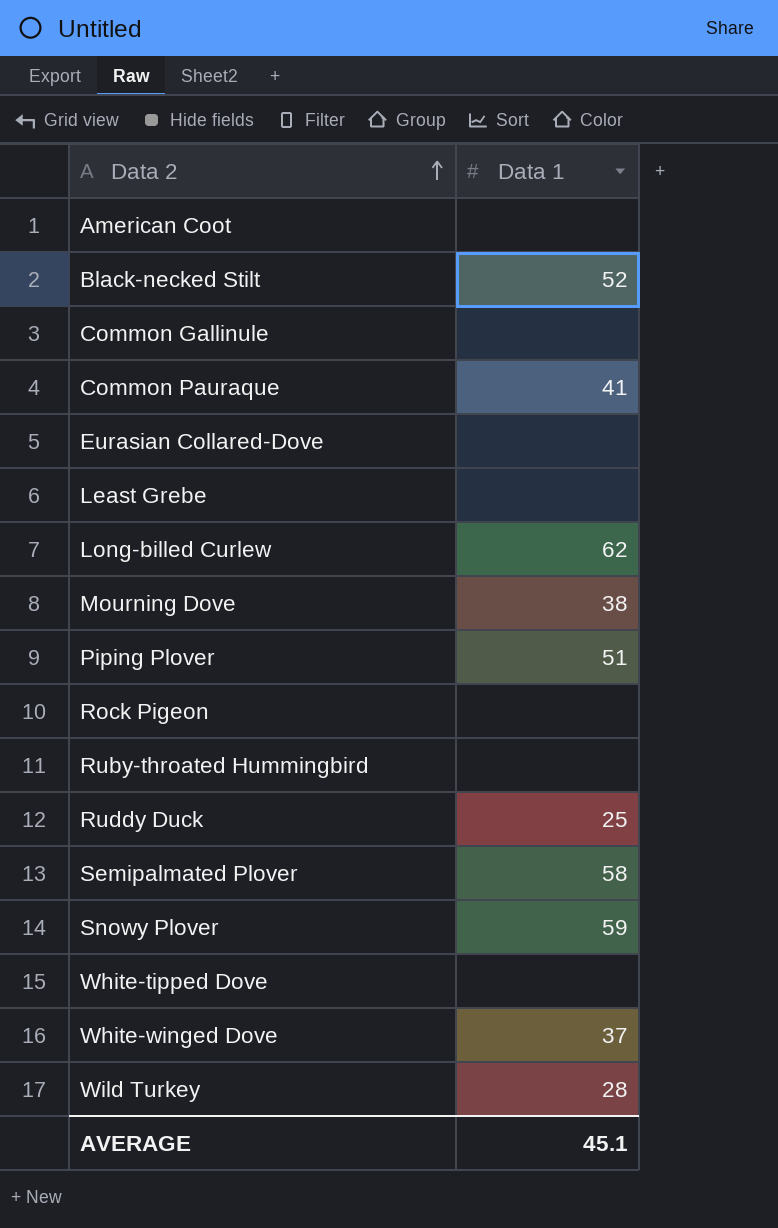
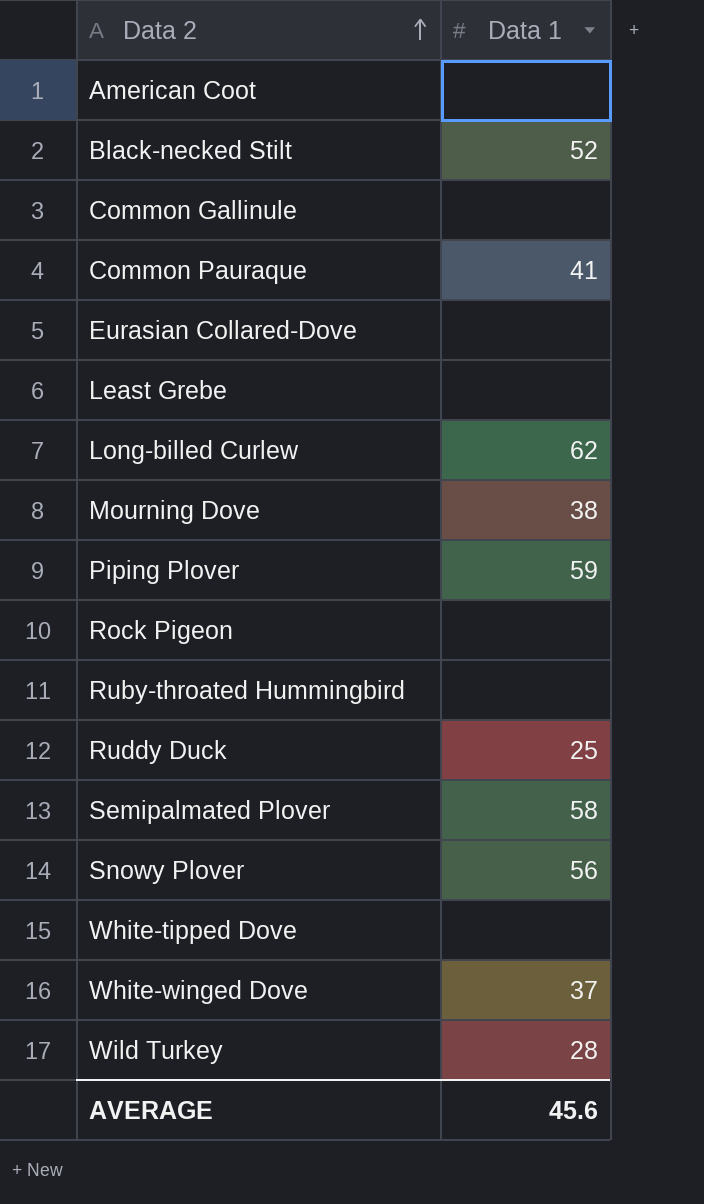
Piping Plover | Data 1: 51 -> 59
Snowy Plover | Data 1: 59 -> 56
AVERAGE | Data 1: 45.1 -> 45.6

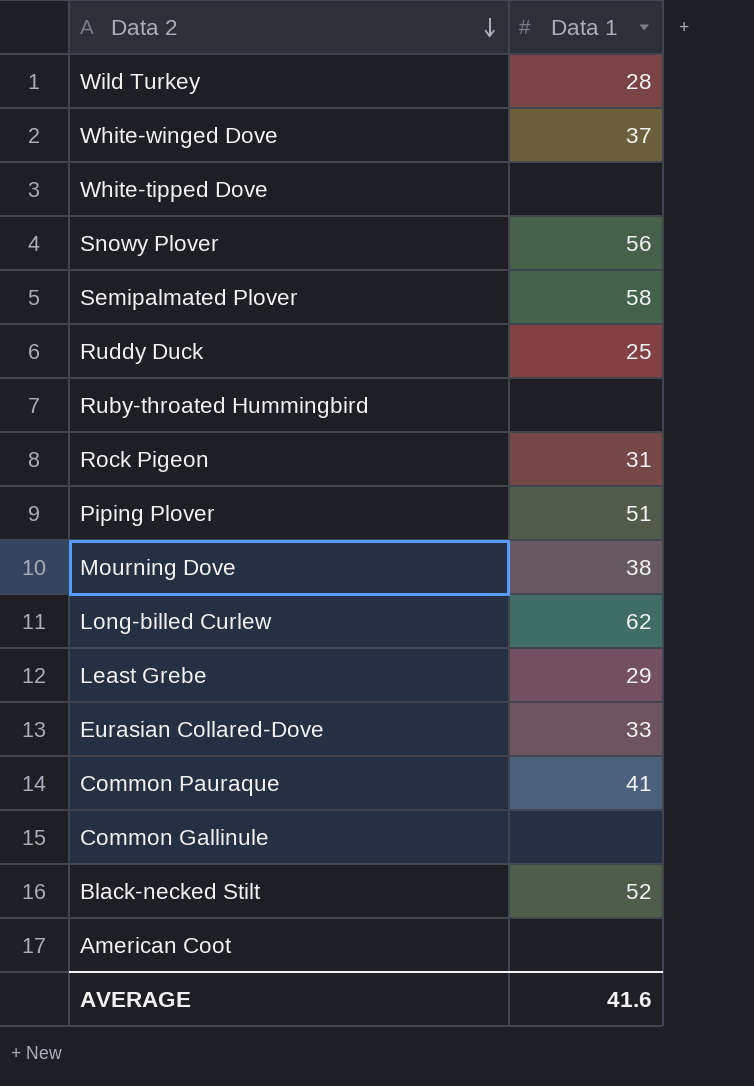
row order: Data 2 ascending -> Data 2 descending
Rock Pigeon | Data 1: none -> 31
Piping Plover | Data 1: 59 -> 51
Least Grebe | Data 1: none -> 29
Eurasian Collared-Dove | Data 1: none -> 33
AVERAGE | Data 1: 45.6 -> 41.6

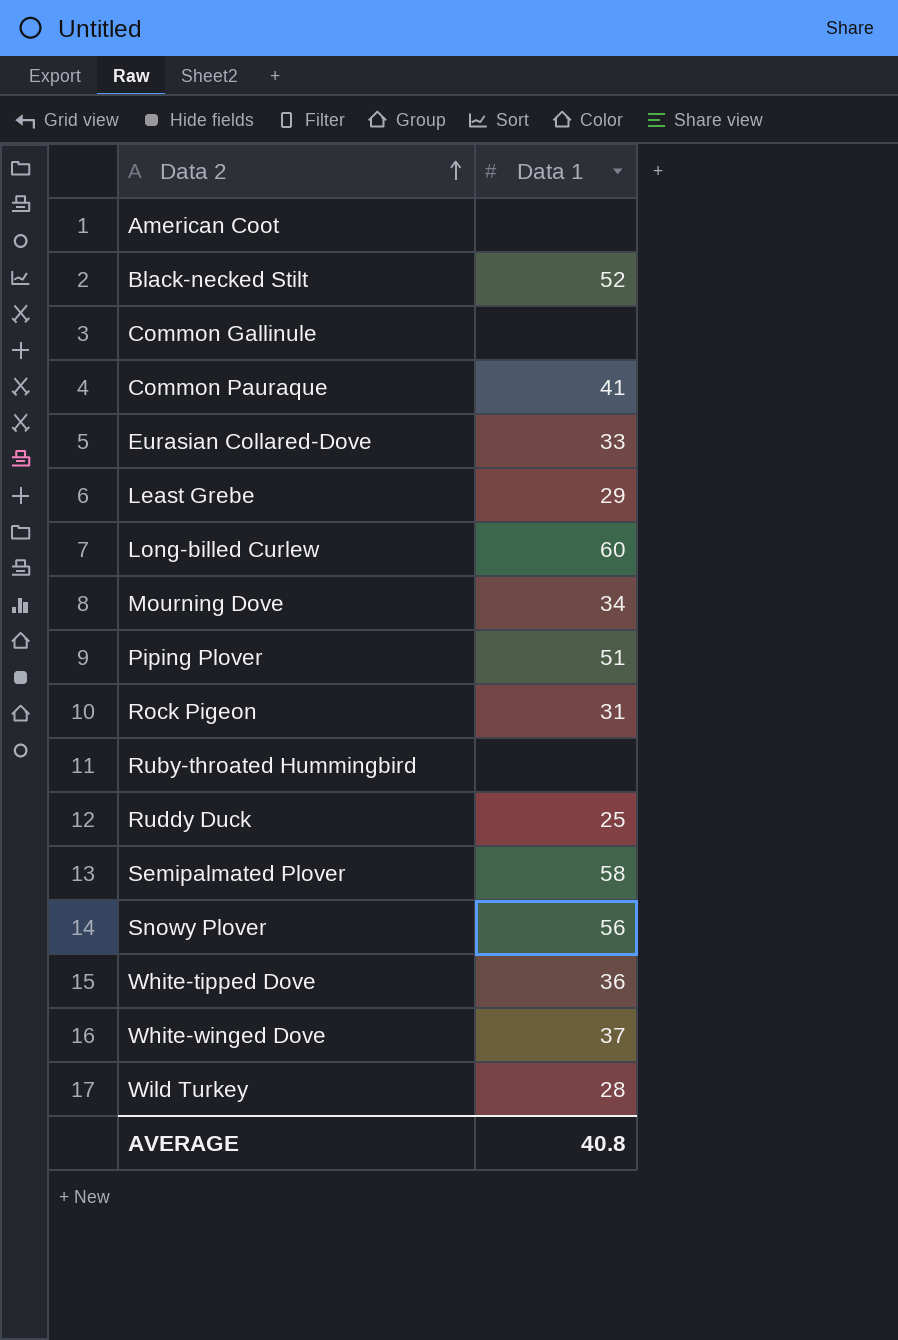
row order: Data 2 descending -> Data 2 ascending
Long-billed Curlew | Data 1: 62 -> 60
Mourning Dove | Data 1: 38 -> 34
White-tipped Dove | Data 1: none -> 36
AVERAGE | Data 1: 41.6 -> 40.8

